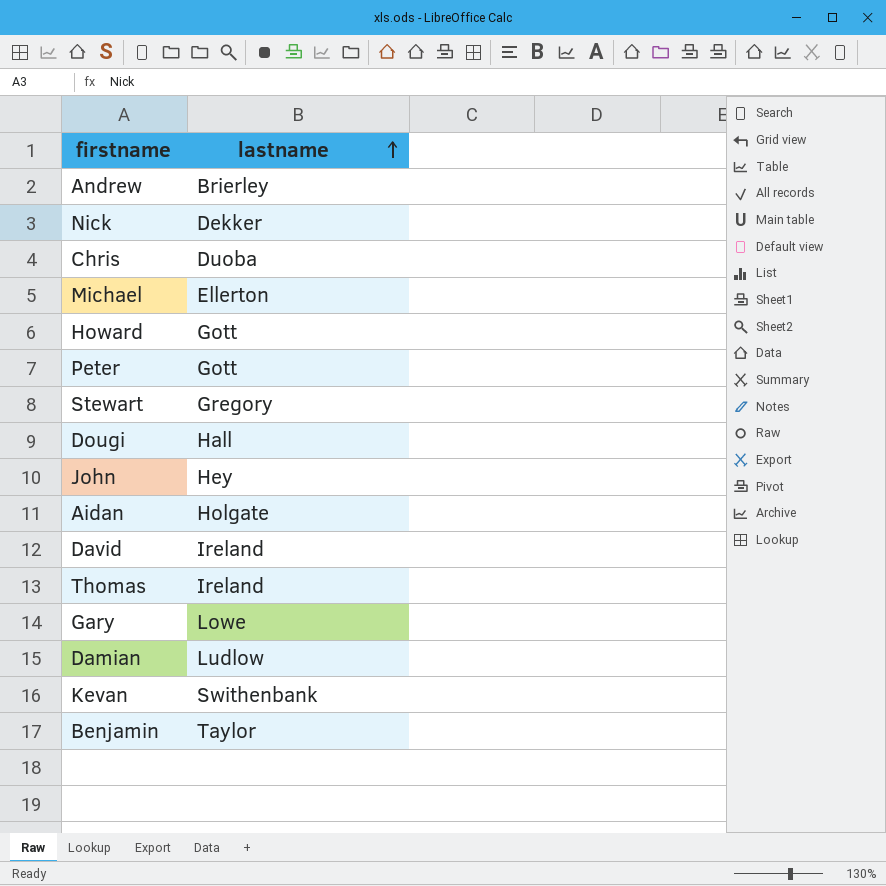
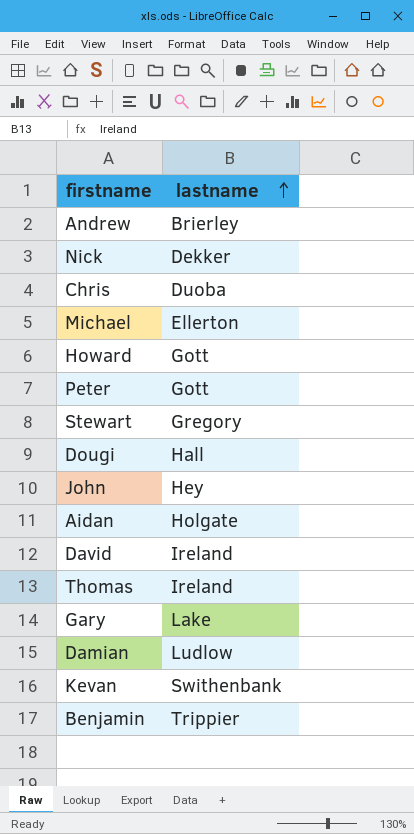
Gary | lastname: Lowe -> Lake
Benjamin | lastname: Taylor -> Trippier

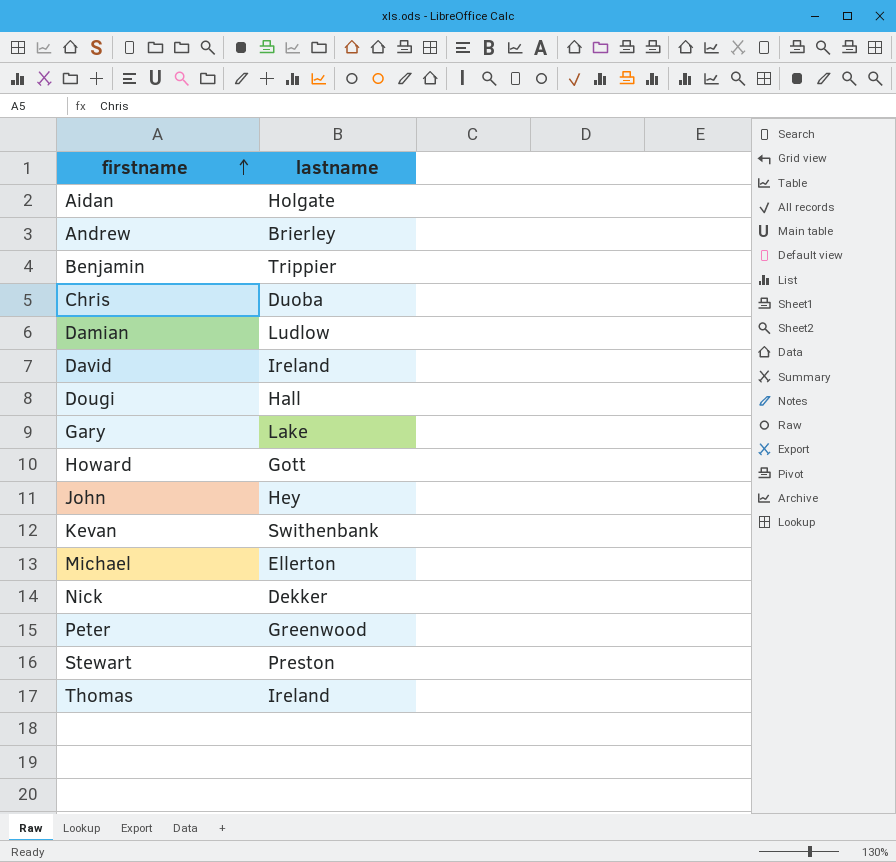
row order: lastname ascending -> firstname ascending
Peter | lastname: Gott -> Greenwood
Stewart | lastname: Gregory -> Preston

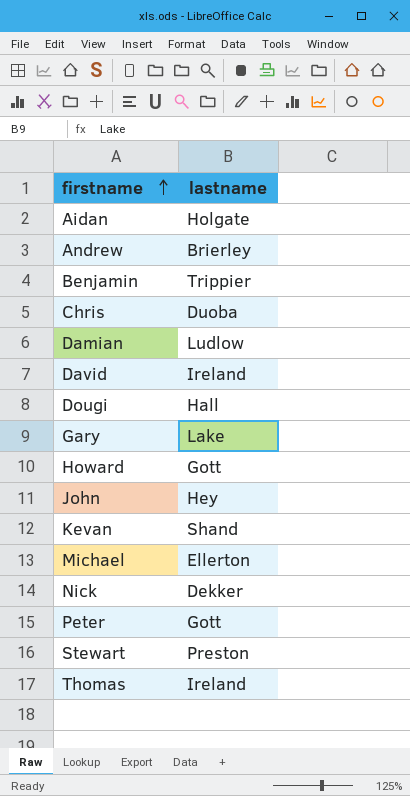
Kevan | lastname: Swithenbank -> Shand
Peter | lastname: Greenwood -> Gott

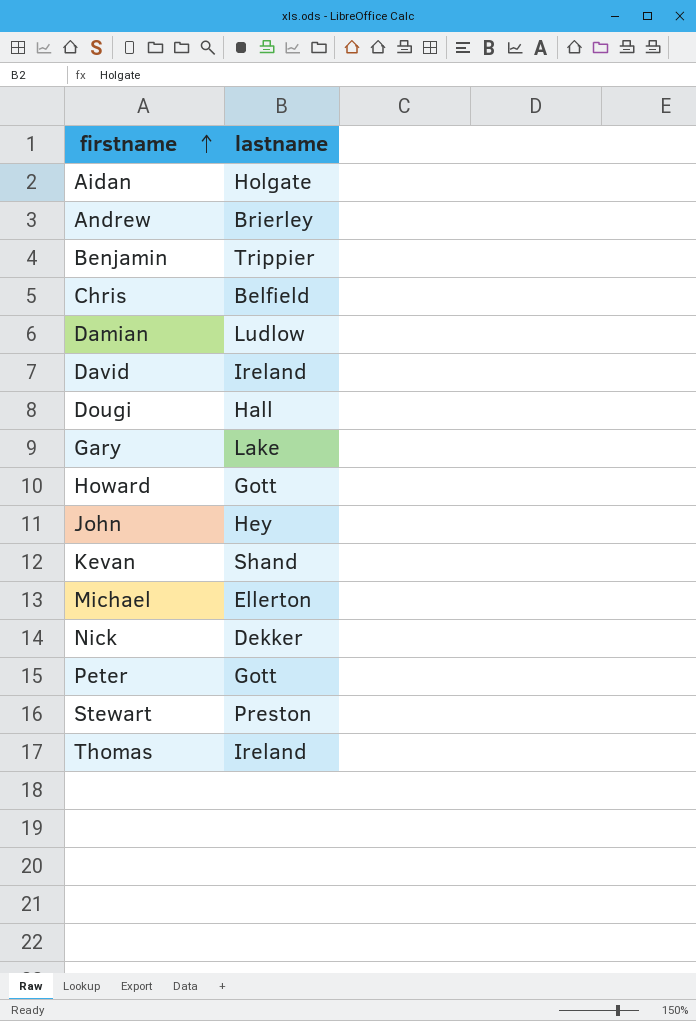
Chris | lastname: Duoba -> Belfield

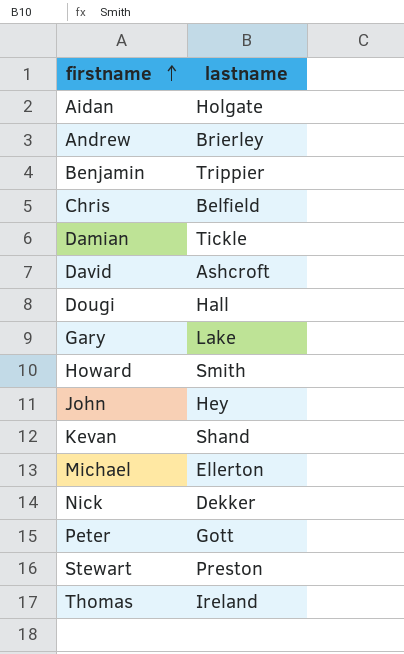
Damian | lastname: Ludlow -> Tickle
David | lastname: Ireland -> Ashcroft
Howard | lastname: Gott -> Smith

